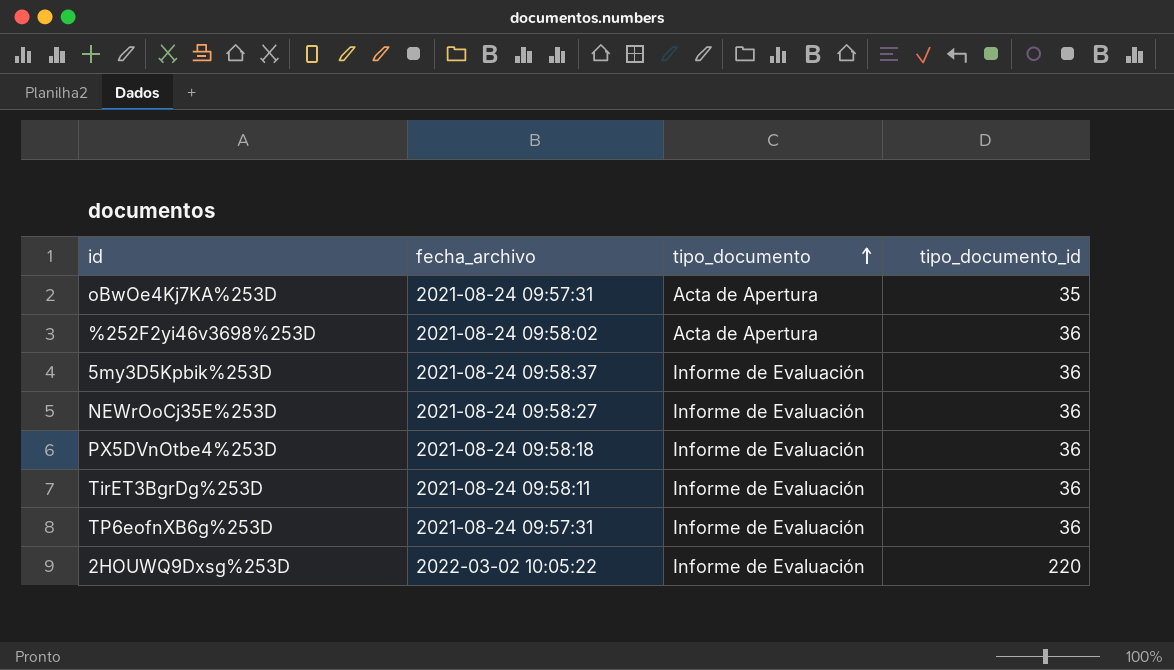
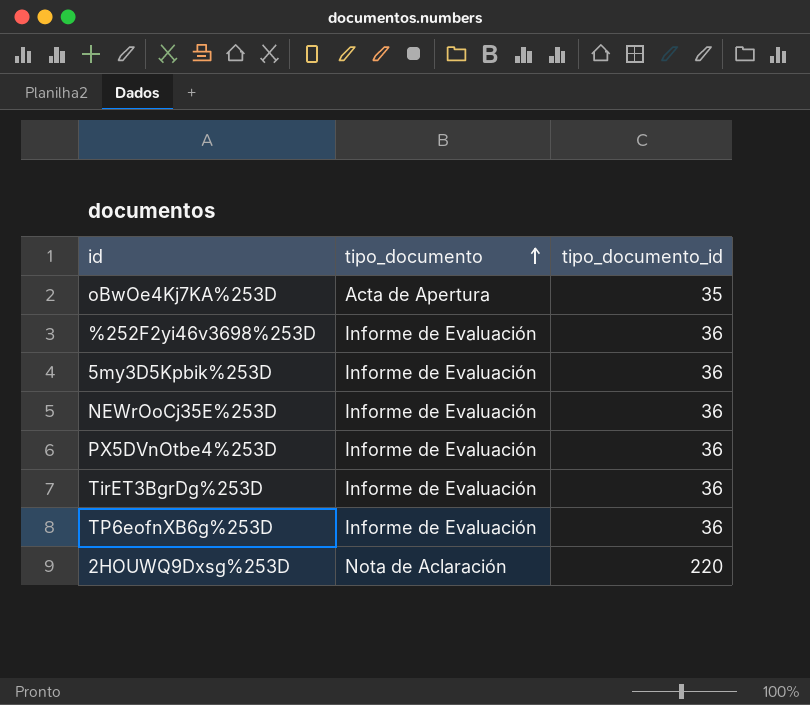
column fecha_archivo | position: 2 -> none
%252F2yi46v3698%253D | tipo_documento: Acta de Apertura -> Informe de Evaluación
2HOUWQ9Dxsg%253D | tipo_documento: Informe de Evaluación -> Nota de Aclaración

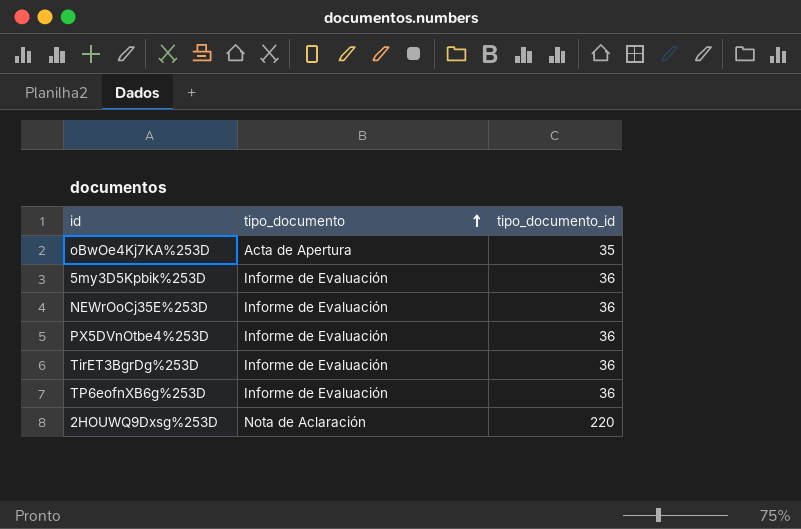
row %252F2yi46v3698%253D: Informe de Evaluación | 36 -> none

